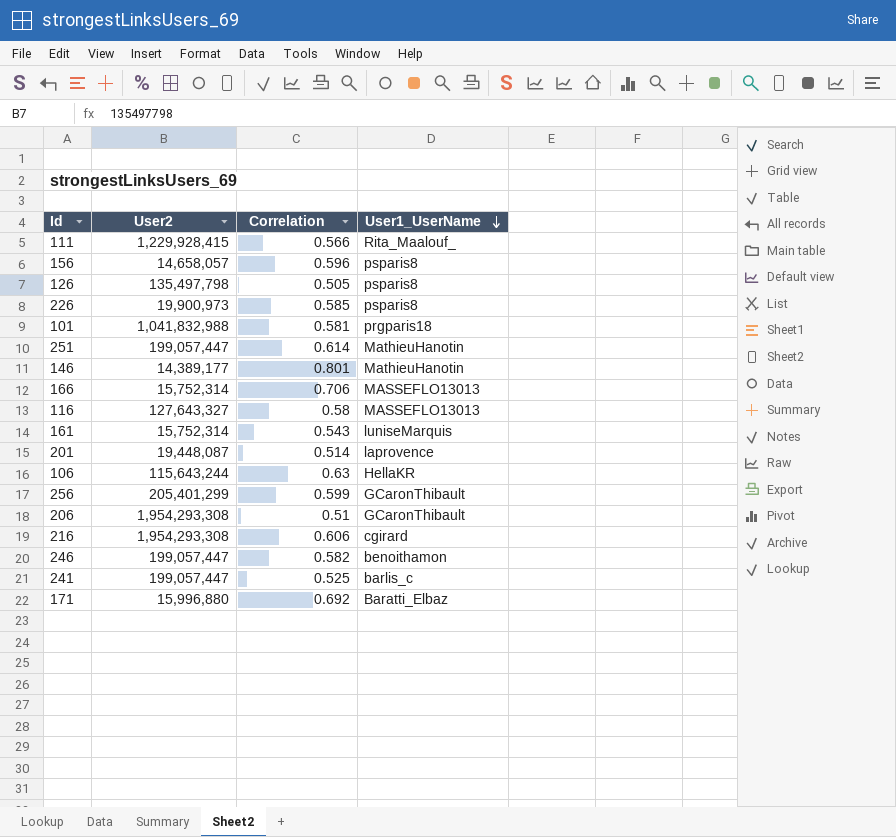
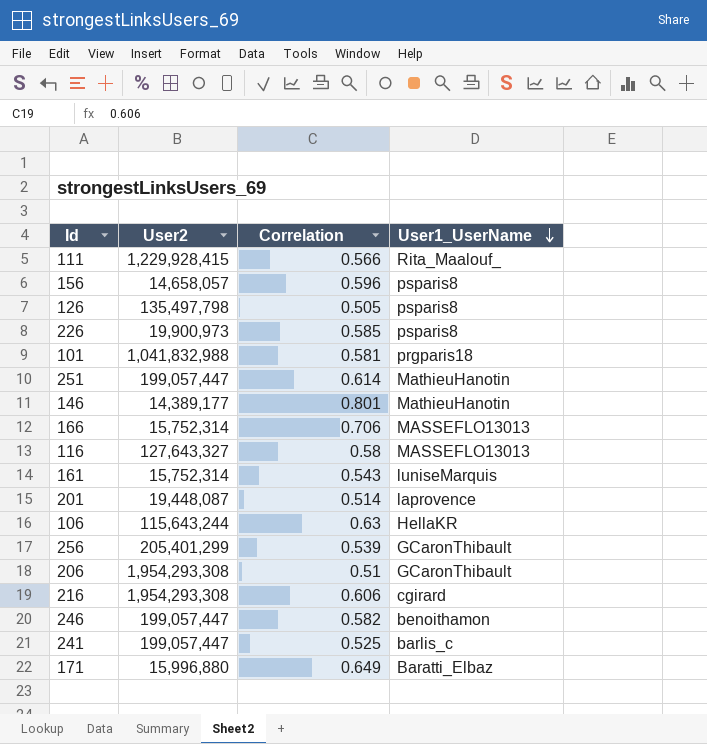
256 | Correlation: 0.599 -> 0.539
171 | Correlation: 0.692 -> 0.649

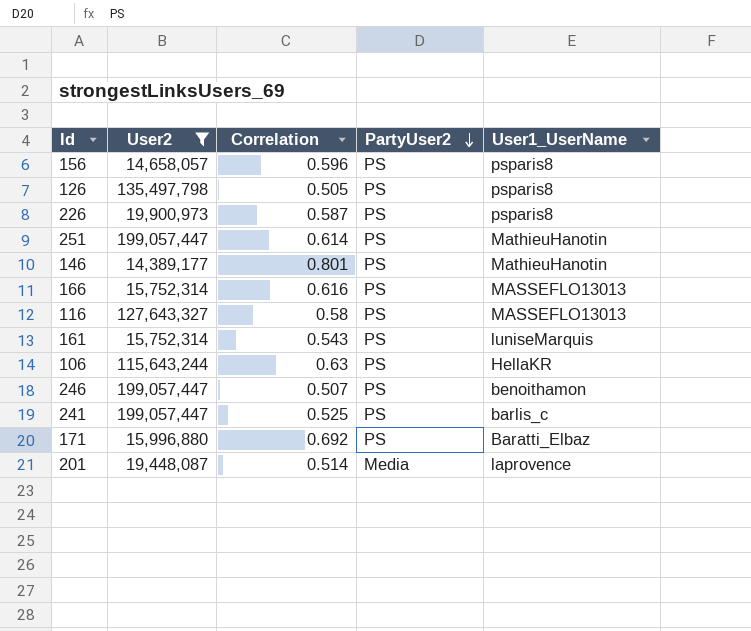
filter: none -> User2 <= 199,057,447
row order: User1_UserName descending -> PartyUser2 descending
column PartyUser2 | position: none -> 4
226 | Correlation: 0.585 -> 0.587
166 | Correlation: 0.706 -> 0.616
246 | Correlation: 0.582 -> 0.507
171 | Correlation: 0.649 -> 0.692

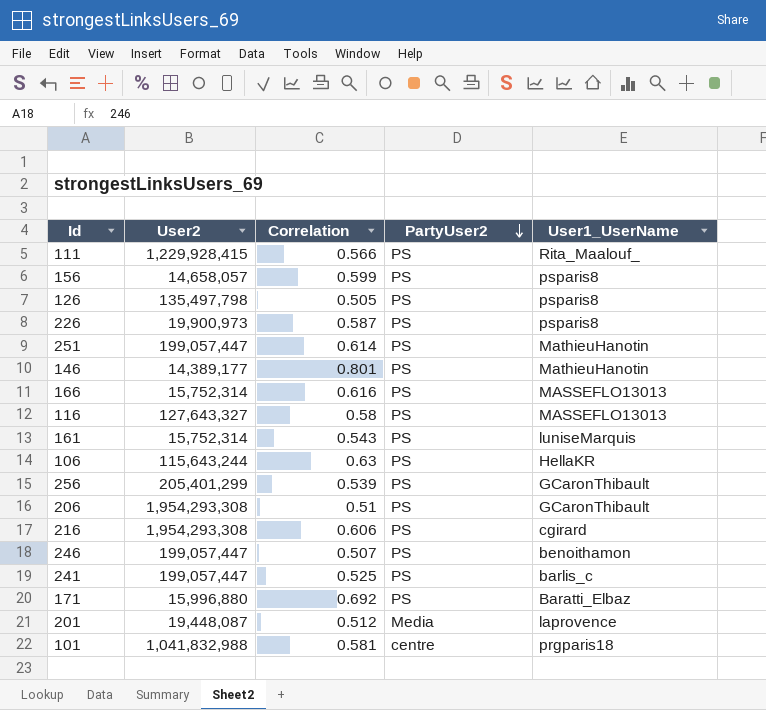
filter: User2 <= 199,057,447 -> none
156 | Correlation: 0.596 -> 0.599
201 | Correlation: 0.514 -> 0.512

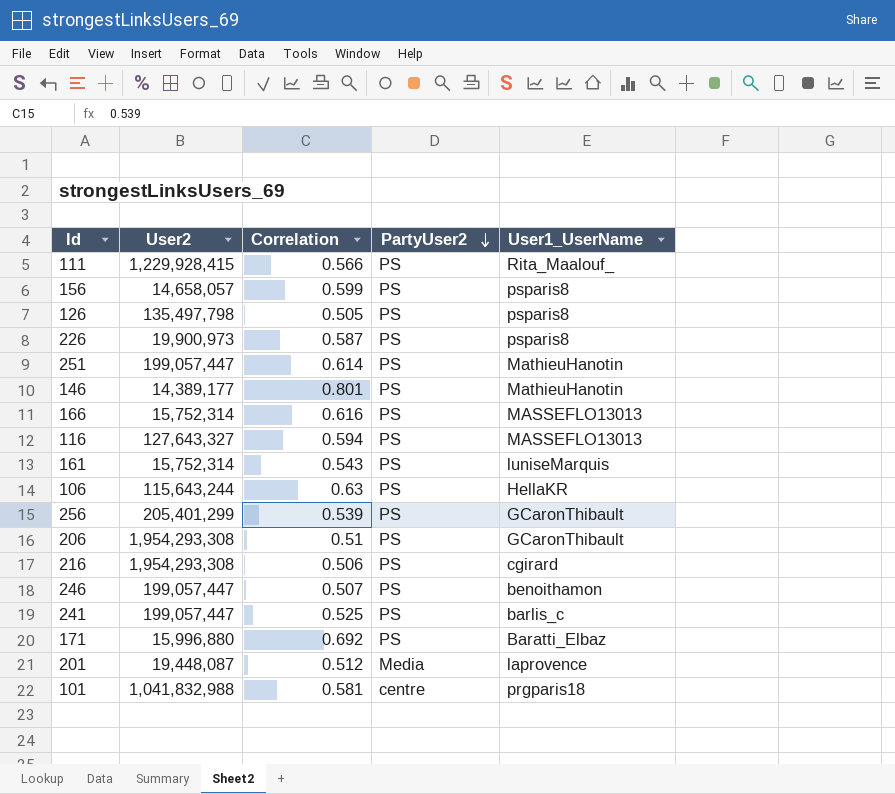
116 | Correlation: 0.58 -> 0.594
216 | Correlation: 0.606 -> 0.506

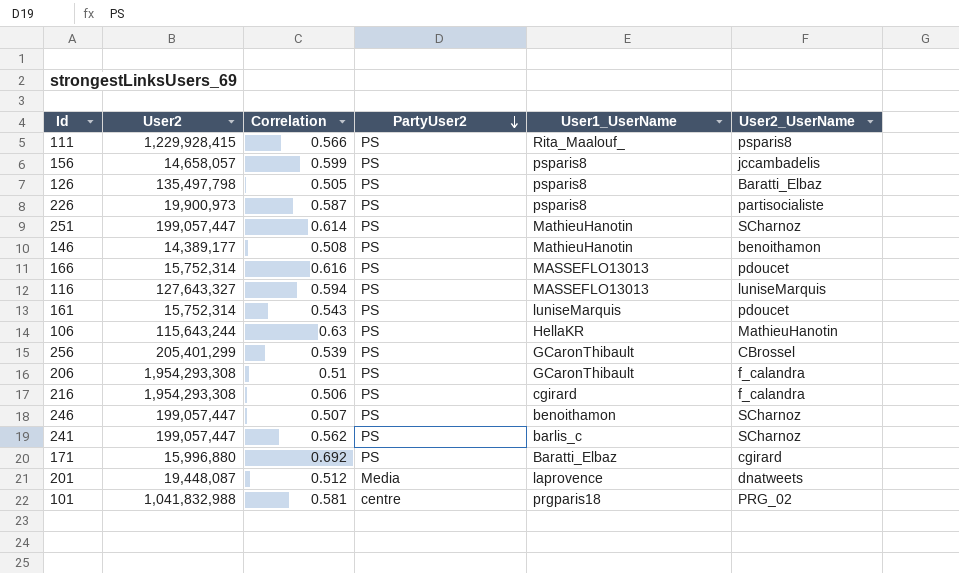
column User2_UserName | position: none -> 6
146 | Correlation: 0.801 -> 0.508
241 | Correlation: 0.525 -> 0.562

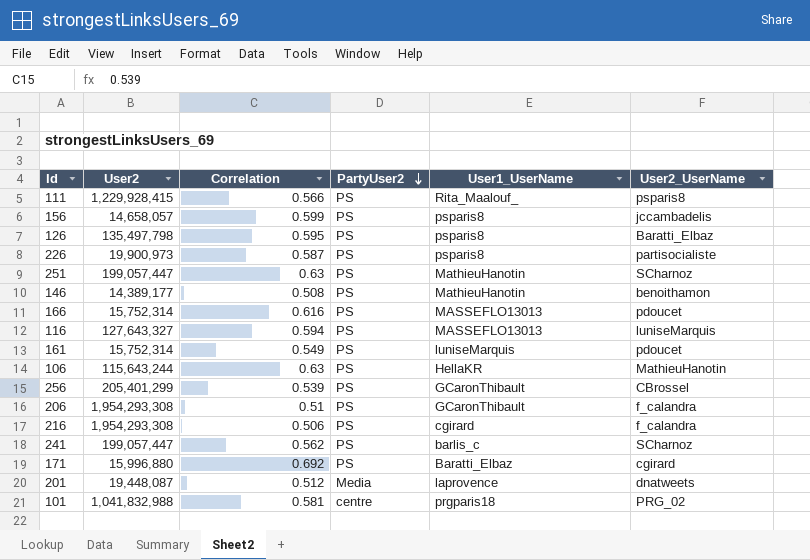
row 246: 199,057,447 | 0.507 | PS | benoithamon | SCharnoz -> none
126 | Correlation: 0.505 -> 0.595
251 | Correlation: 0.614 -> 0.63
161 | Correlation: 0.543 -> 0.549

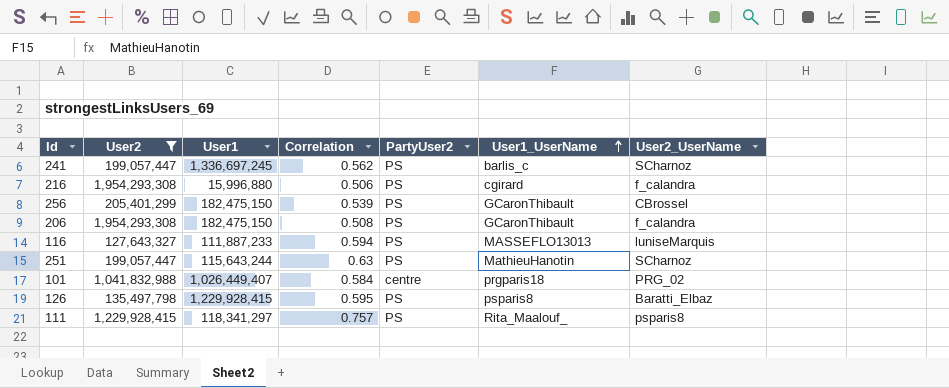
filter: none -> User2 >= 127,643,327
row order: PartyUser2 descending -> User1_UserName ascending
column User1 | position: none -> 3
206 | Correlation: 0.51 -> 0.508
101 | Correlation: 0.581 -> 0.584
111 | Correlation: 0.566 -> 0.757

